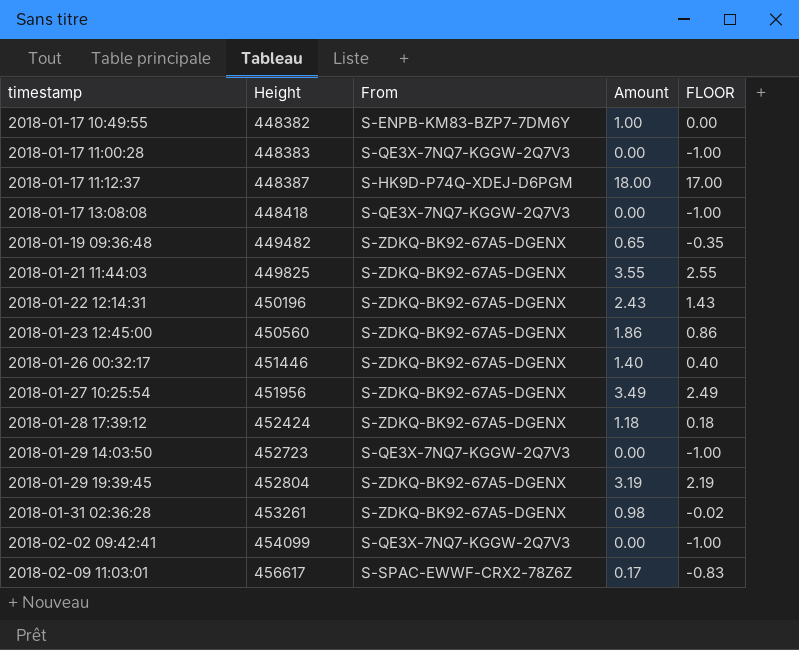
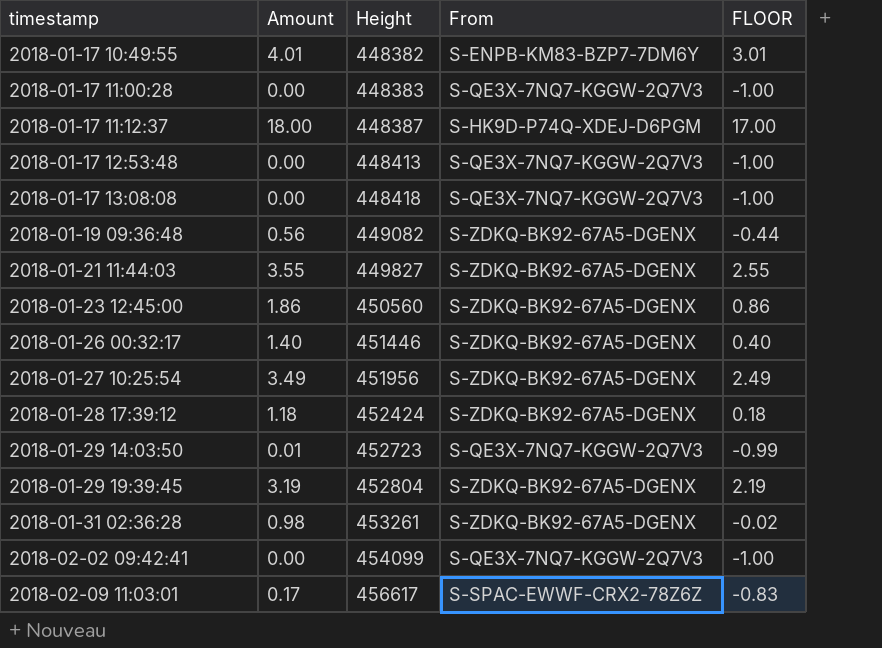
column Amount | position: 4 -> 2
row 2018-01-22 12:14:31: 450196 | S-ZDKQ-BK92-67A5-DGENX | 2.43 | 1.43 -> none
2018-01-17 10:49:55 | Amount: 1.00 -> 4.01
2018-01-17 10:49:55 | FLOOR: 0.00 -> 3.01
row 2018-01-17 12:53:48: none -> 0.00 | 448413 | S-QE3X-7NQ7-KGGW-2Q7V3 | -1.00
2018-01-19 09:36:48 | Amount: 0.65 -> 0.56
2018-01-19 09:36:48 | Height: 449482 -> 449082
2018-01-19 09:36:48 | FLOOR: -0.35 -> -0.44
2018-01-21 11:44:03 | Height: 449825 -> 449827
2018-01-29 14:03:50 | Amount: 0.00 -> 0.01
2018-01-29 14:03:50 | FLOOR: -1.00 -> -0.99

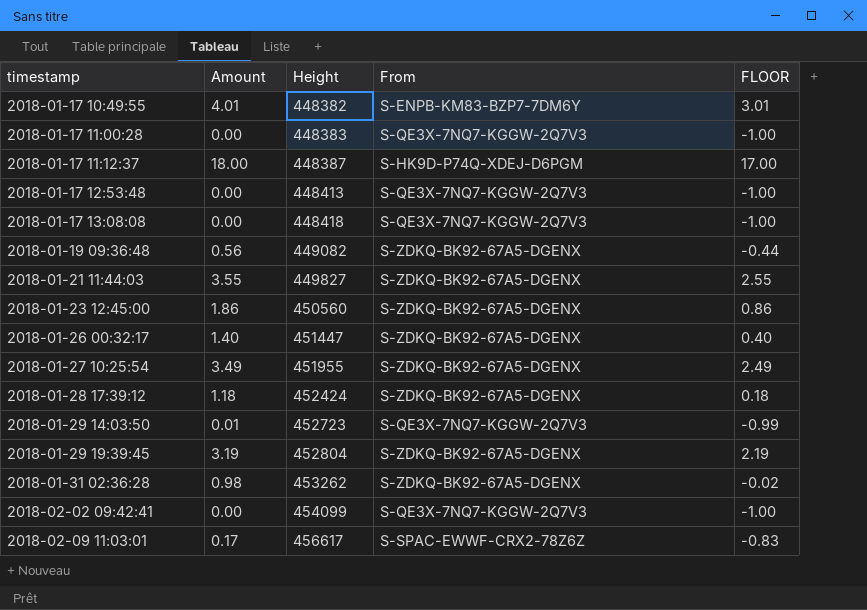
2018-01-26 00:32:17 | Height: 451446 -> 451447
2018-01-27 10:25:54 | Height: 451956 -> 451955
2018-01-31 02:36:28 | Height: 453261 -> 453262

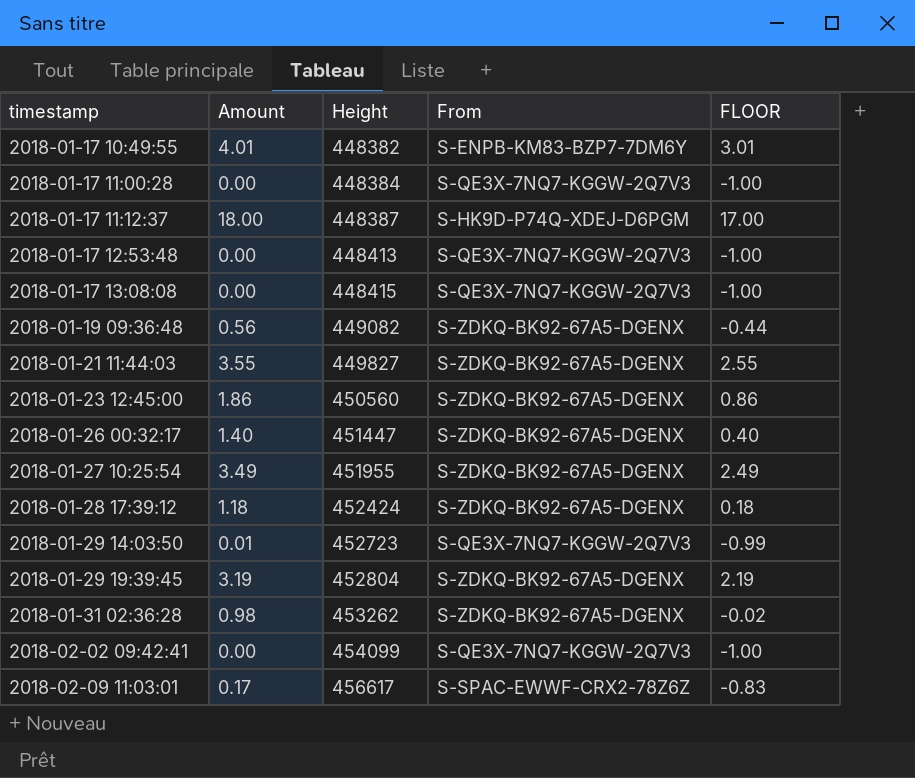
2018-01-17 11:00:28 | Height: 448383 -> 448384
2018-01-17 13:08:08 | Height: 448418 -> 448415

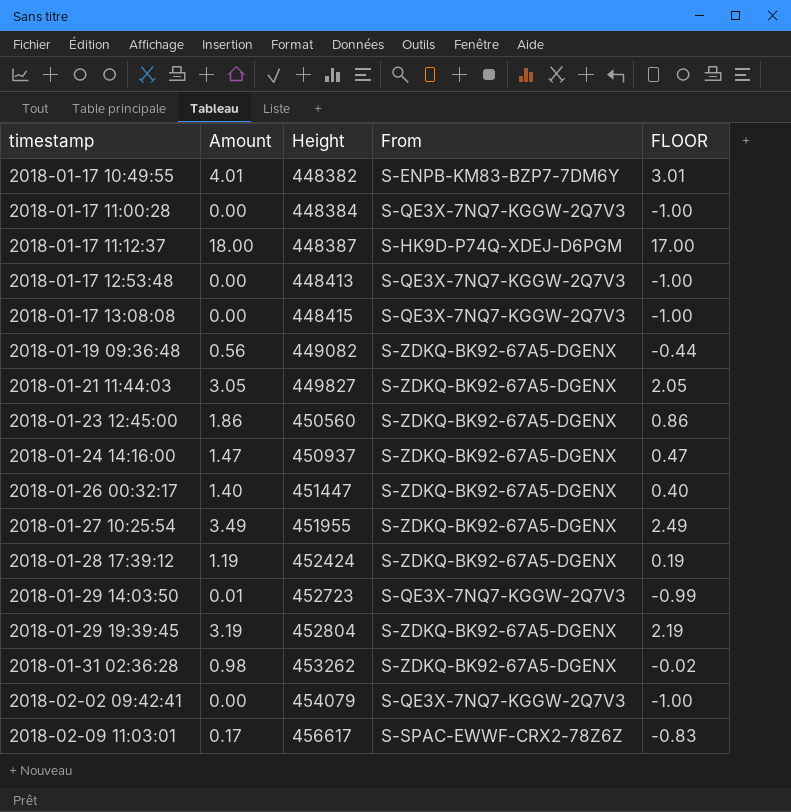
2018-01-21 11:44:03 | Amount: 3.55 -> 3.05
2018-01-21 11:44:03 | FLOOR: 2.55 -> 2.05
row 2018-01-24 14:16:00: none -> 1.47 | 450937 | S-ZDKQ-BK92-67A5-DGENX | 0.47
2018-01-28 17:39:12 | Amount: 1.18 -> 1.19
2018-01-28 17:39:12 | FLOOR: 0.18 -> 0.19
2018-02-02 09:42:41 | Height: 454099 -> 454079

